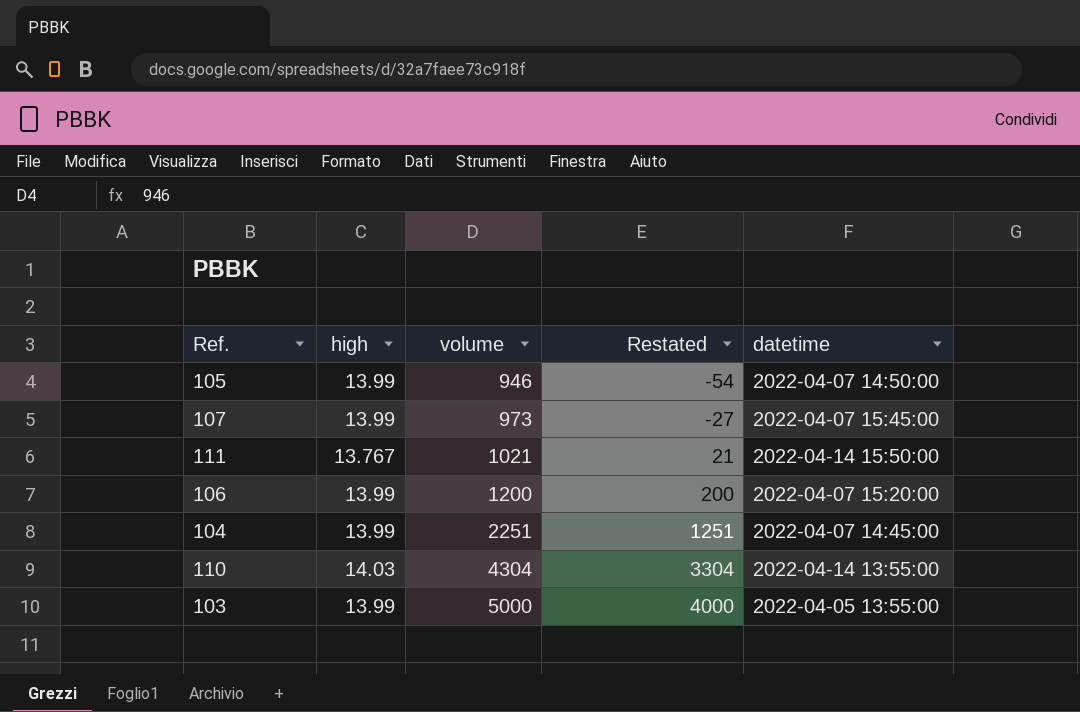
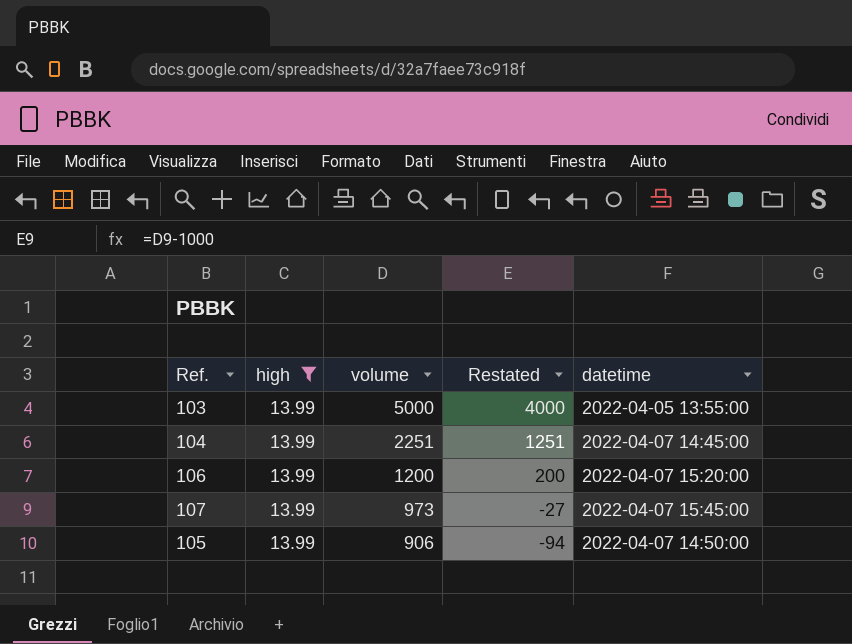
filter: none -> high = 13.99
row order: volume ascending -> volume descending
105 | volume: 946 -> 906
105 | Restated: -54 -> -94

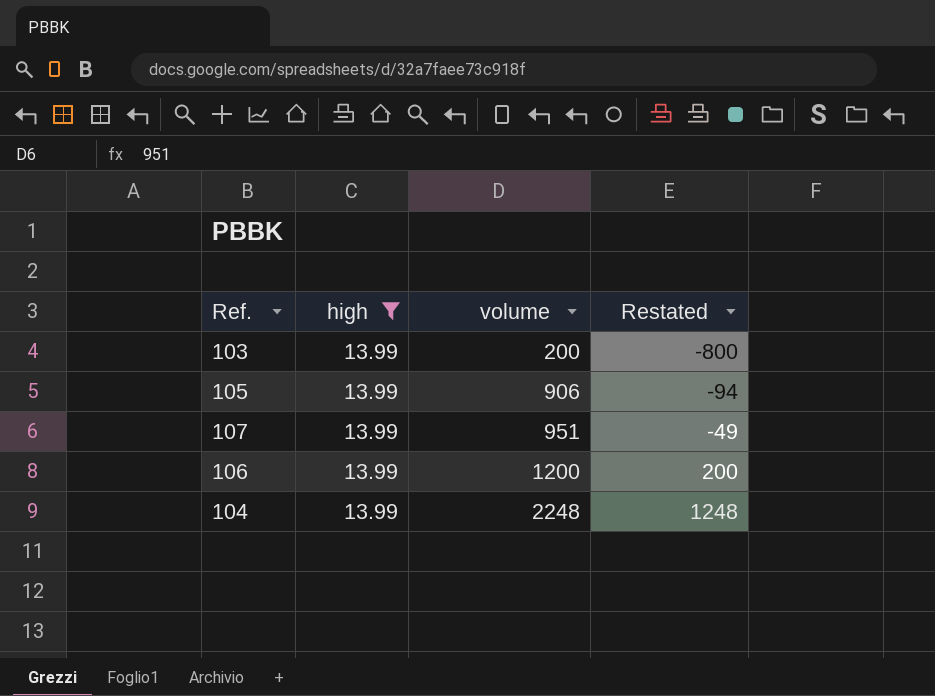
row order: volume descending -> volume ascending
column datetime | position: 5 -> none
103 | volume: 5000 -> 200
103 | Restated: 4000 -> -800
107 | volume: 973 -> 951
107 | Restated: -27 -> -49
104 | volume: 2251 -> 2248
104 | Restated: 1251 -> 1248

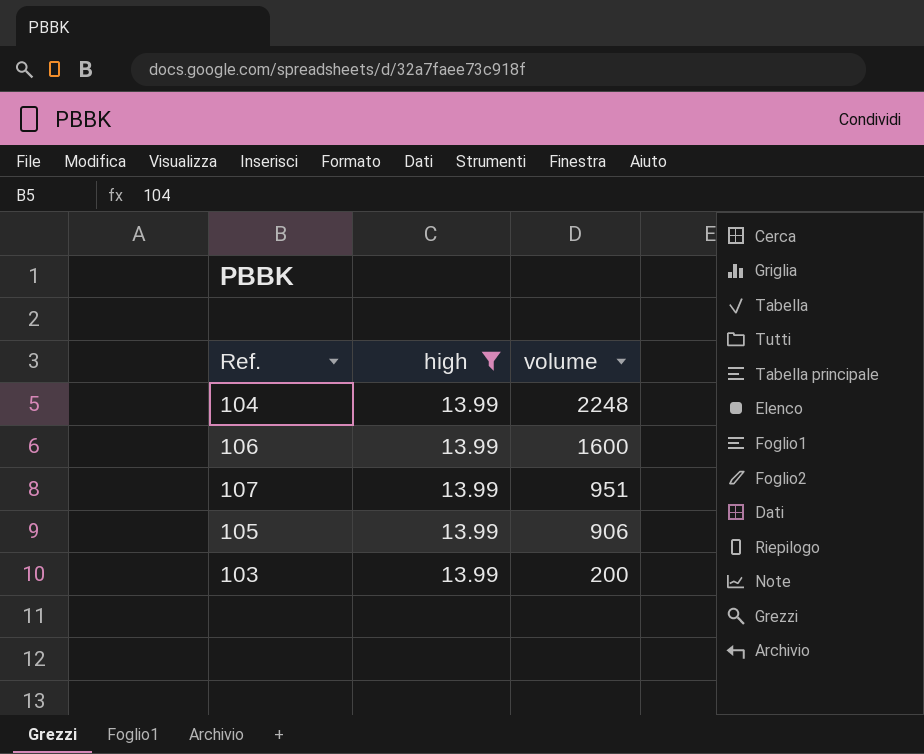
row order: volume ascending -> volume descending
column Restated | formula: [volume] - 1000 -> none
106 | volume: 1200 -> 1600

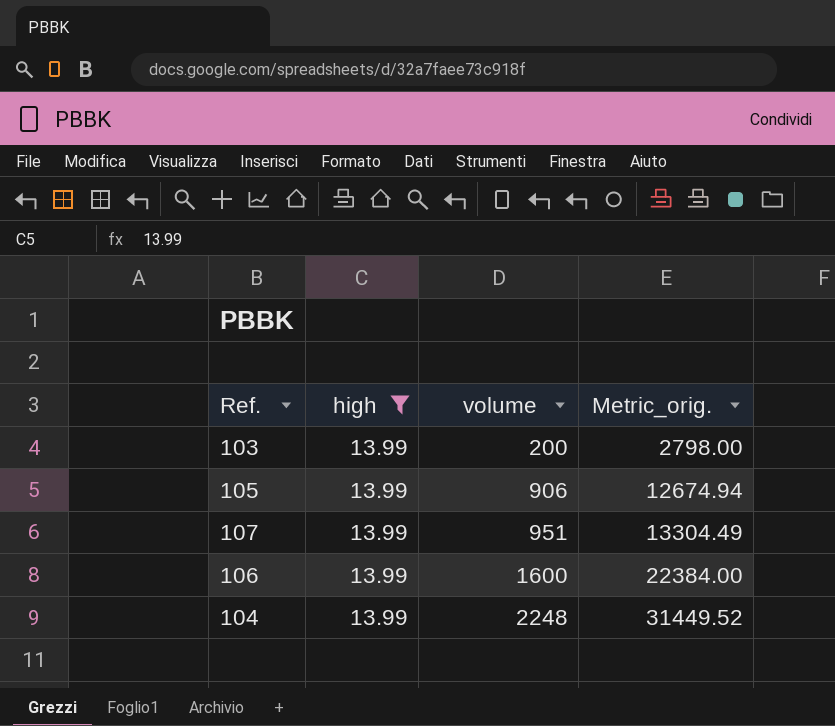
row order: volume descending -> volume ascending
column Metric_orig. | formula: none -> [high] * [volume]

